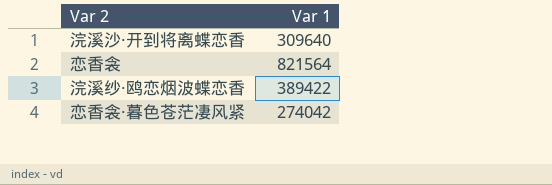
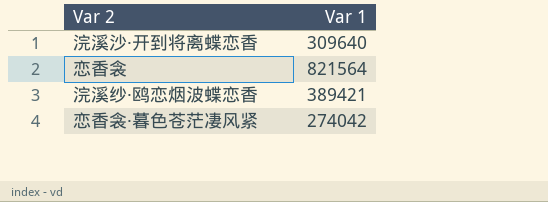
浣溪纱·鸥恋烟波蝶恋香 | Var 1: 389422 -> 389421

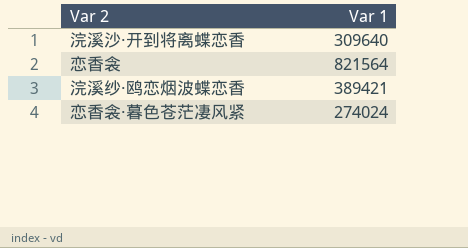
恋香衾·暮色苍茫凄风紧 | Var 1: 274042 -> 274024

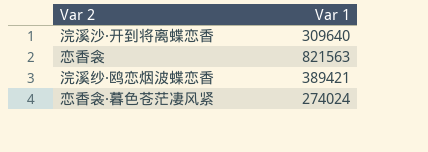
恋香衾 | Var 1: 821564 -> 821563

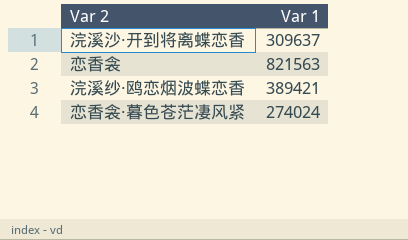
浣溪沙·开到将离蝶恋香 | Var 1: 309640 -> 309637

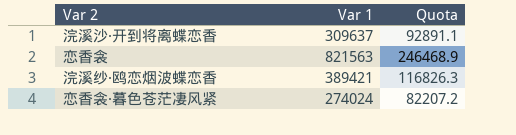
column Quota | formula: none -> [Var 1] * 0.3

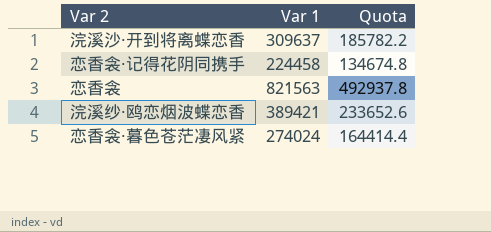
column Quota | formula: [Var 1] * 0.3 -> [Var 1] * 0.6
row 恋香衾·记得花阴同携手: none -> 224458 | 134674.8

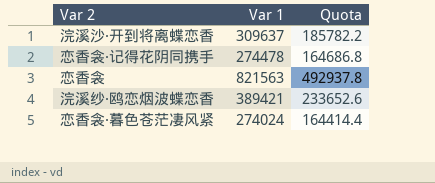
恋香衾·记得花阴同携手 | Var 1: 224458 -> 274478
恋香衾·记得花阴同携手 | Quota: 134674.8 -> 164686.8

